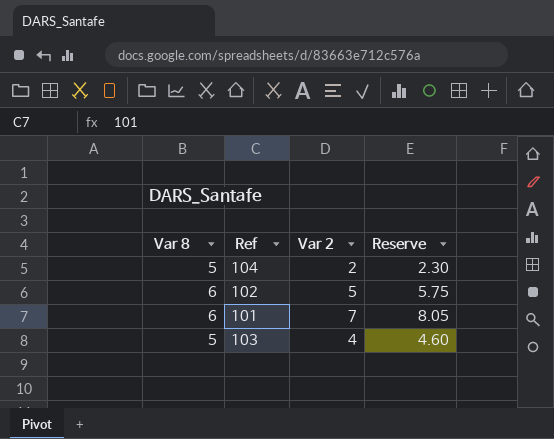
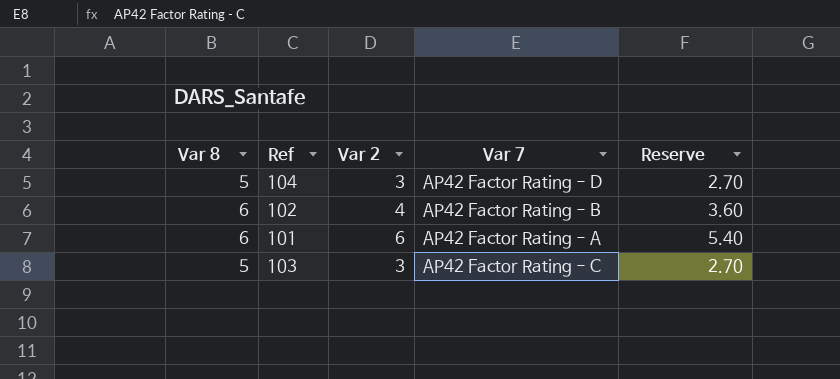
column Var 7 | position: none -> 4
column Reserve | formula: [Var 2] * 1.15 -> [Var 2] * 0.9
104 | Var 2: 2 -> 3
102 | Var 2: 5 -> 4
101 | Var 2: 7 -> 6
103 | Var 2: 4 -> 3

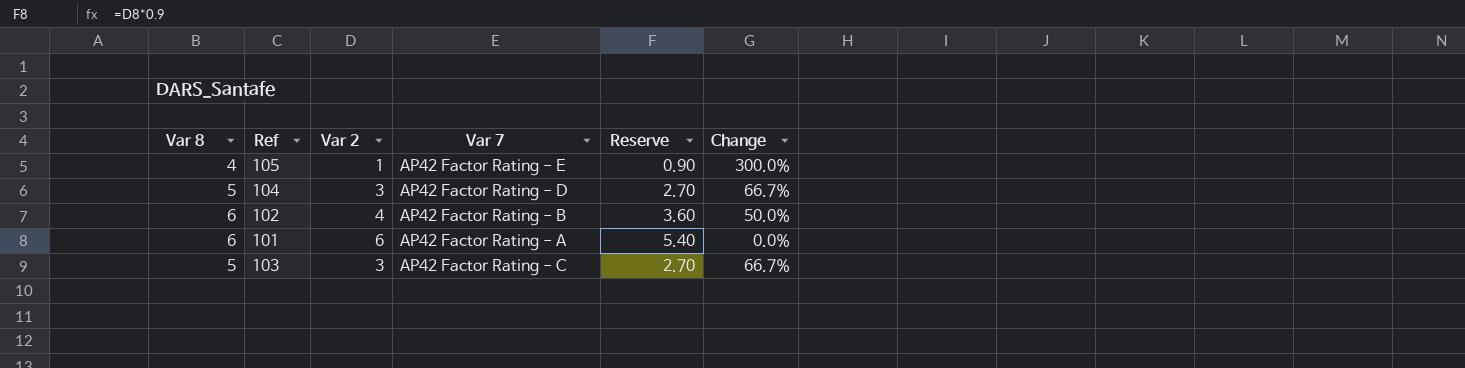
column Change | formula: none -> ([Var 8] - [Var 2]) / [Var 2]
row 105: none -> 4 | 1 | AP42 Factor Rating - E | 0.90 | 300.0%

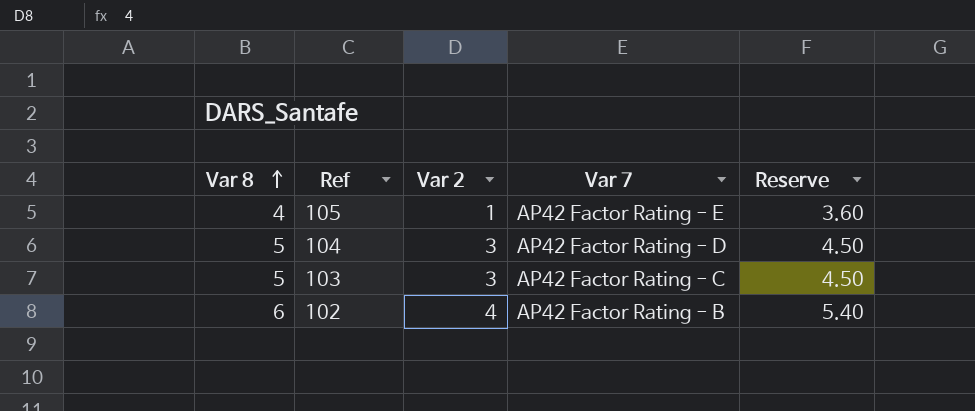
row order: none -> Var 8 ascending
column Change | formula: ([Var 8] - [Var 2]) / [Var 2] -> none
column Reserve | formula: [Var 2] * 0.9 -> [Var 8] * 0.9
row 101: 6 | 6 | AP42 Factor Rating - A | 5.40 | 0.0% -> none

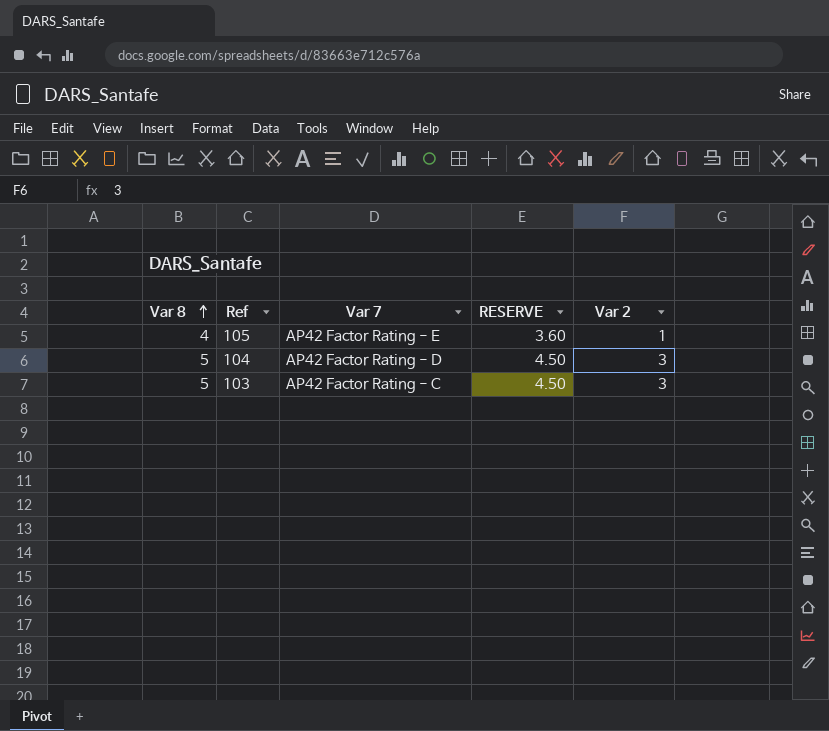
column name: Reserve -> RESERVE
column Var 2 | position: 3 -> 5
row 102: 6 | 4 | AP42 Factor Rating - B | 5.40 -> none

